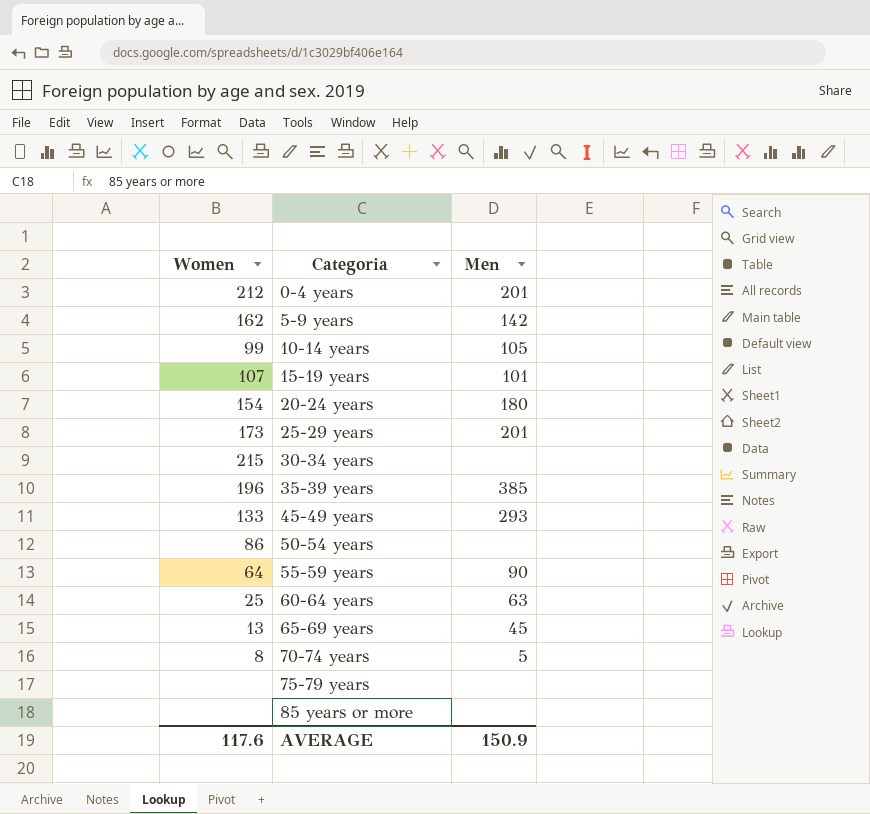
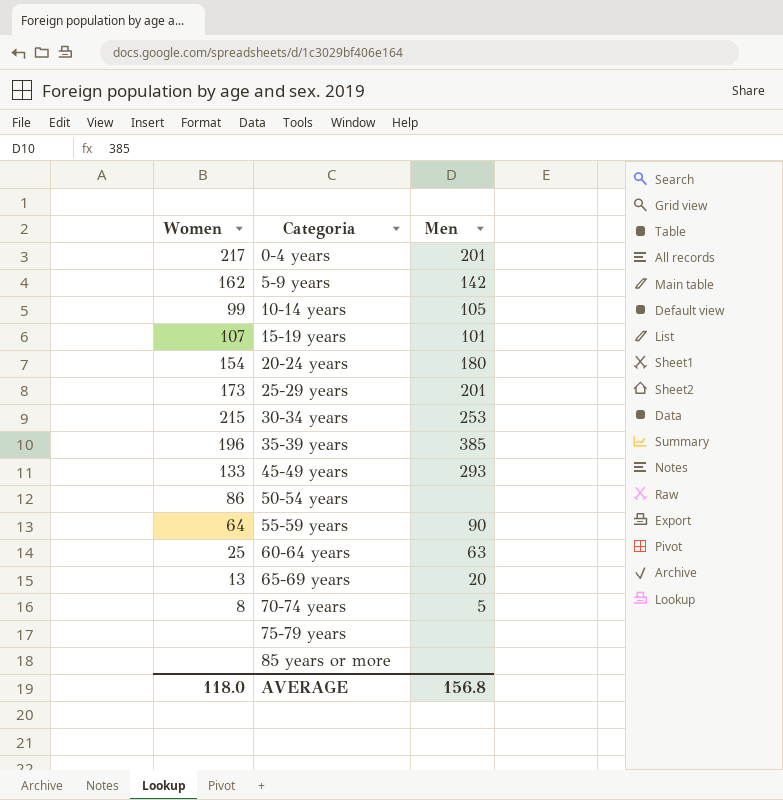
0-4 years | Women: 212 -> 217
30-34 years | Men: none -> 253
65-69 years | Men: 45 -> 20
AVERAGE | Women: 117.6 -> 118.0
AVERAGE | Men: 150.9 -> 156.8

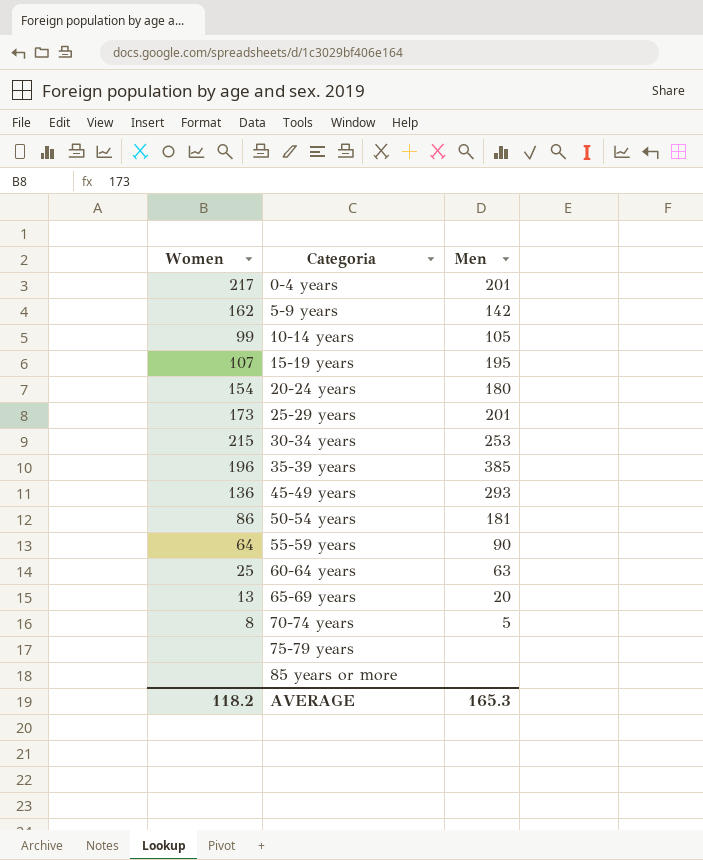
15-19 years | Men: 101 -> 195
45-49 years | Women: 133 -> 136
50-54 years | Men: none -> 181
AVERAGE | Women: 118.0 -> 118.2
AVERAGE | Men: 156.8 -> 165.3

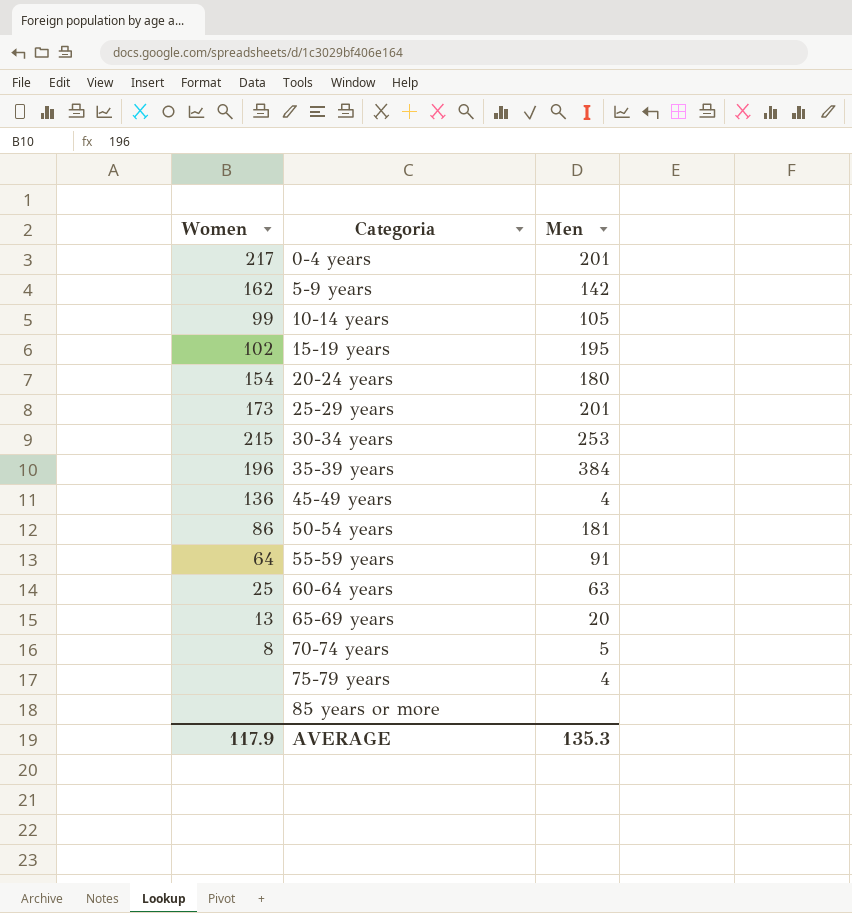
15-19 years | Women: 107 -> 102
35-39 years | Men: 385 -> 384
45-49 years | Men: 293 -> 4
55-59 years | Men: 90 -> 91
75-79 years | Men: none -> 4
AVERAGE | Women: 118.2 -> 117.9
AVERAGE | Men: 165.3 -> 135.3

